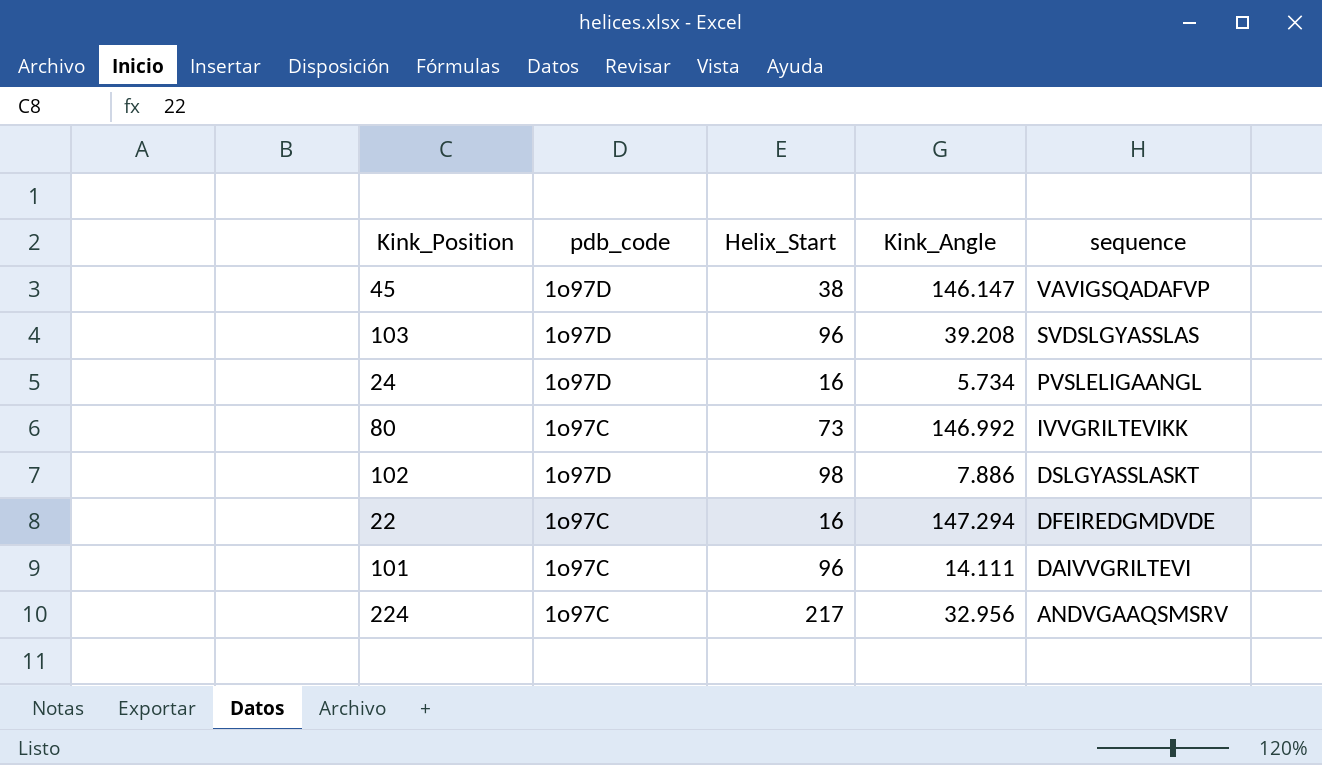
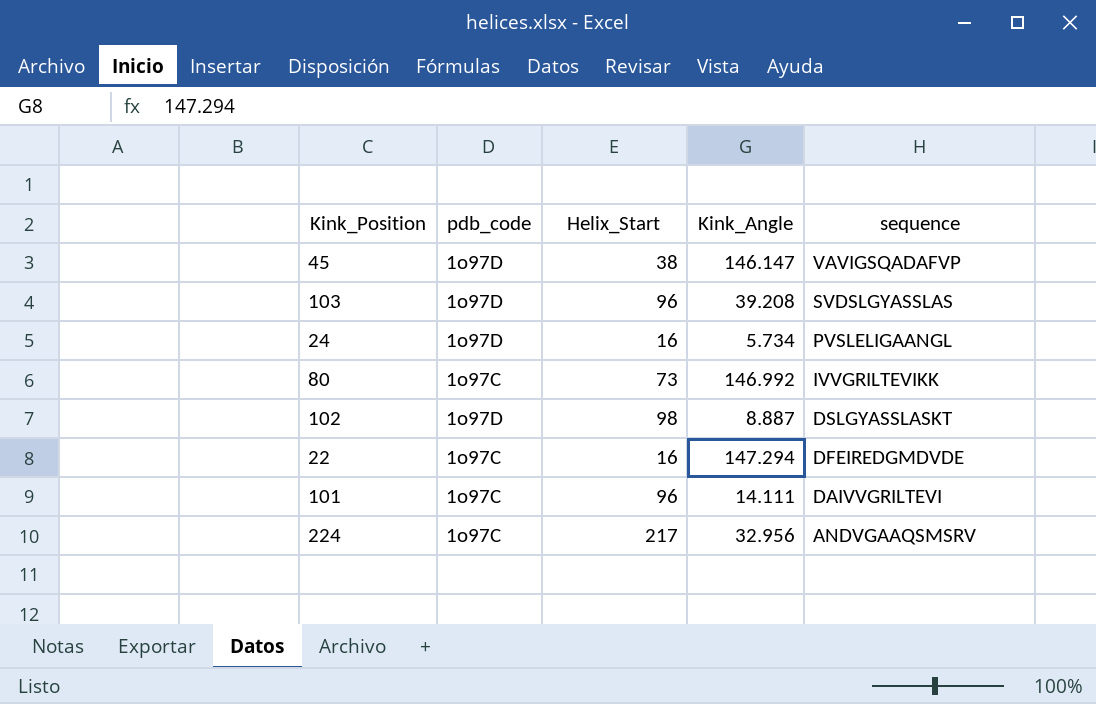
102 | Kink_Angle: 7.886 -> 8.887

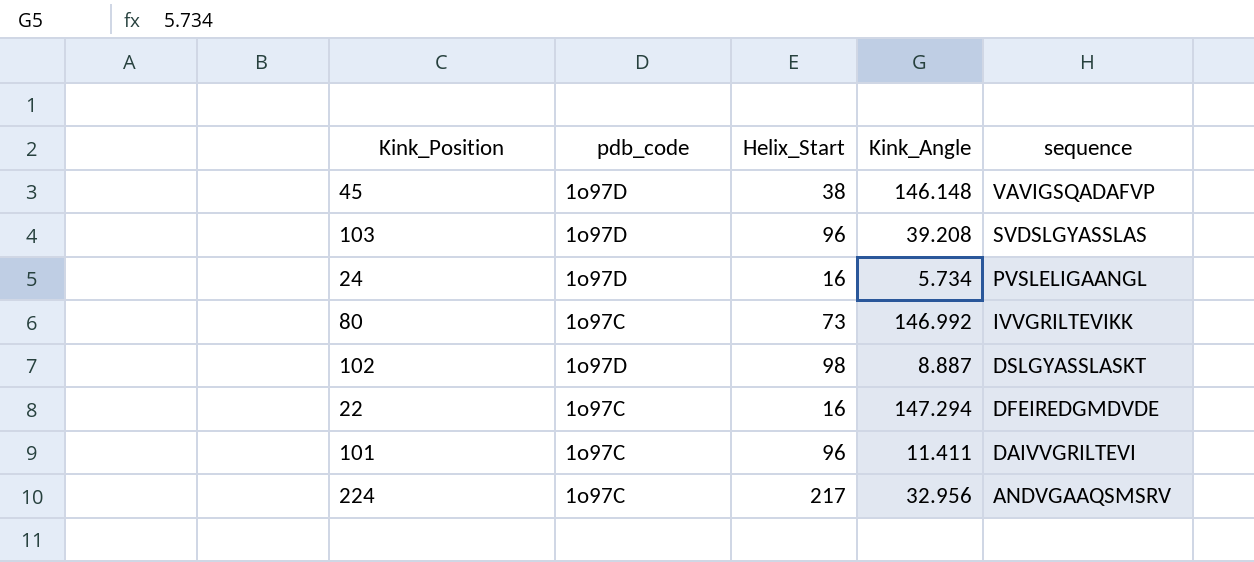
45 | Kink_Angle: 146.147 -> 146.148
101 | Kink_Angle: 14.111 -> 11.411

